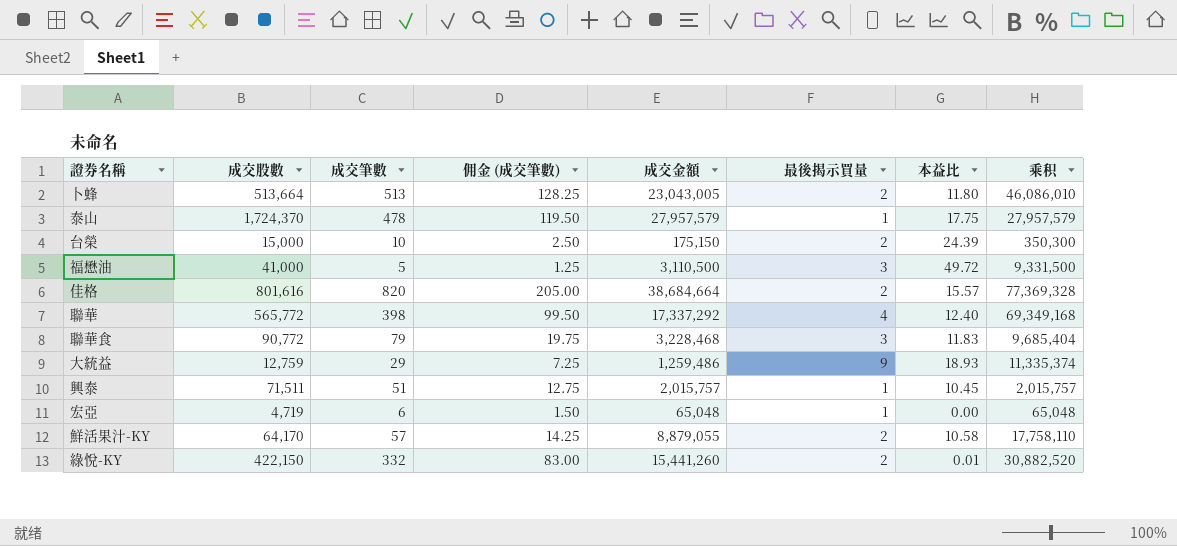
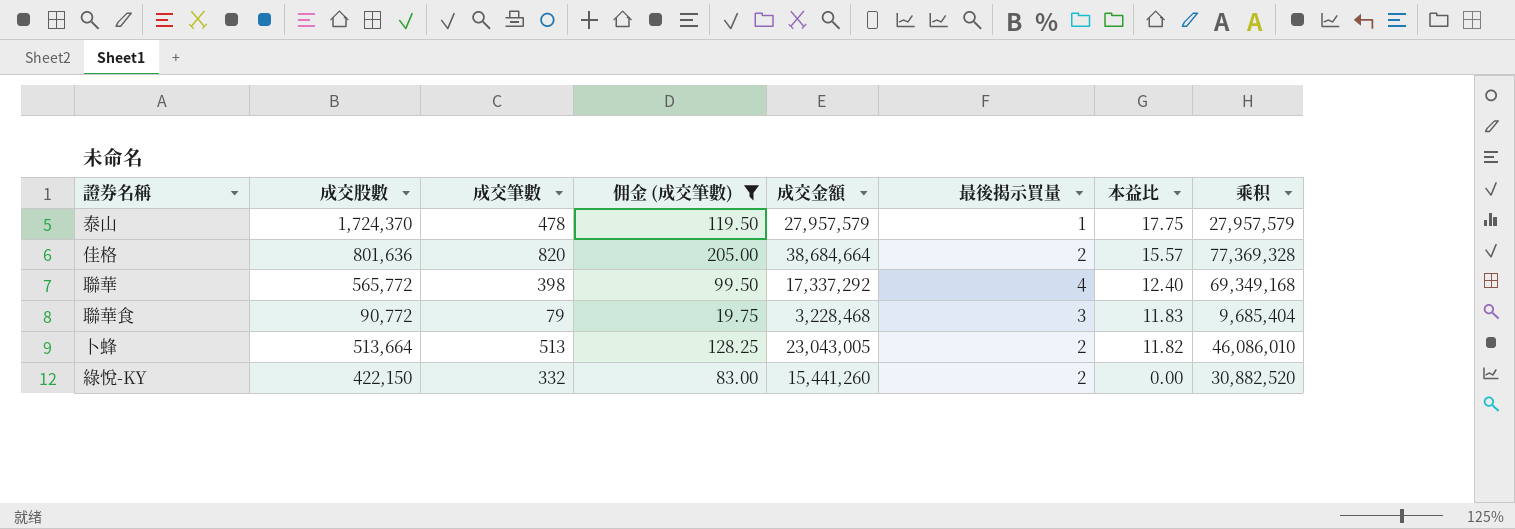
filter: none -> 佣金 (成交筆數) >= 19.75
row order: none -> 本益比 descending
佳格 | 成交股數: 801,616 -> 801,636
卜蜂 | 本益比: 11.80 -> 11.82
綠悅-KY | 本益比: 0.01 -> 0.00

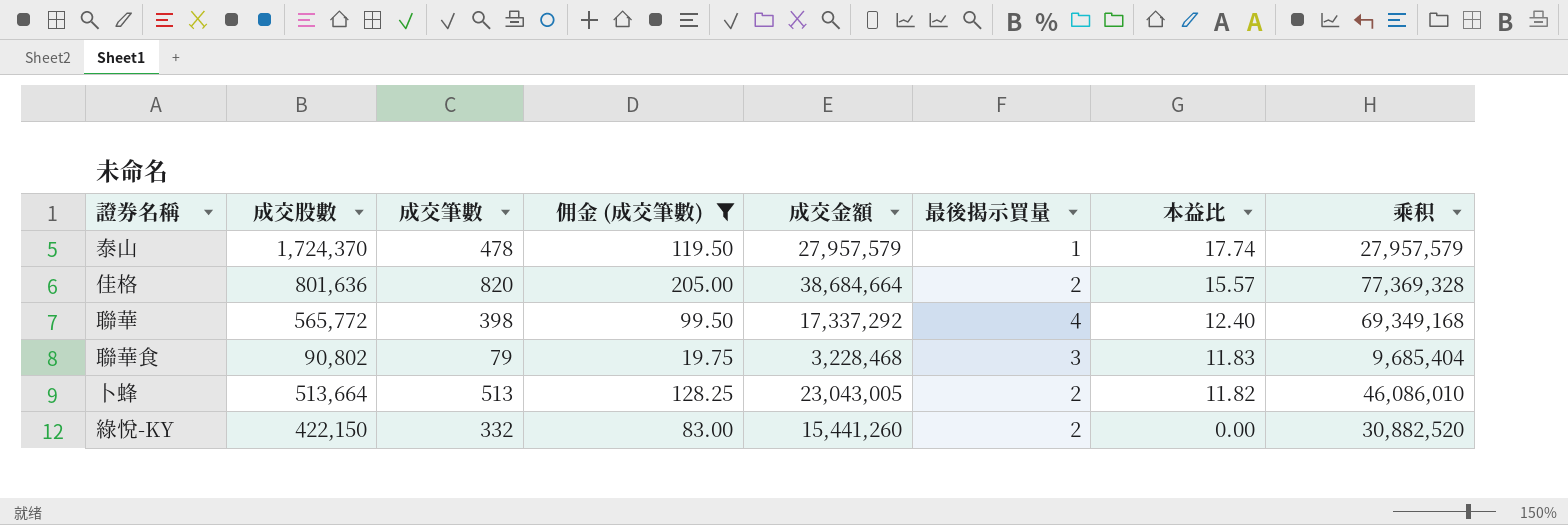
泰山 | 本益比: 17.75 -> 17.74
聯華食 | 成交股數: 90,772 -> 90,802

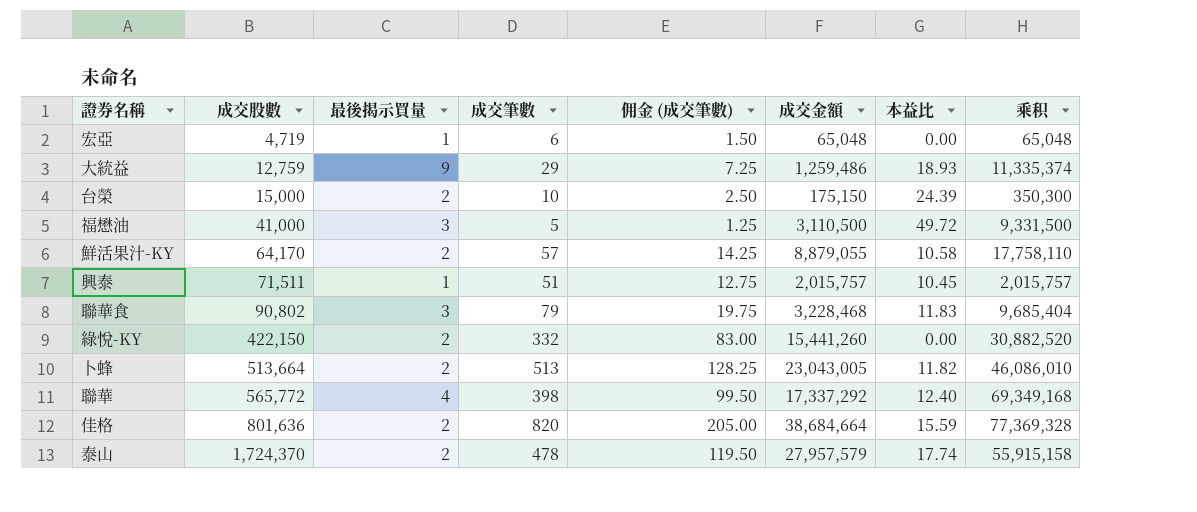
filter: 佣金 (成交筆數) >= 19.75 -> none
row order: 本益比 descending -> 成交股數 ascending
column 最後揭示買量 | position: 6 -> 3
佳格 | 本益比: 15.57 -> 15.59
泰山 | 最後揭示買量: 1 -> 2
泰山 | 乘积: 27,957,579 -> 55,915,158

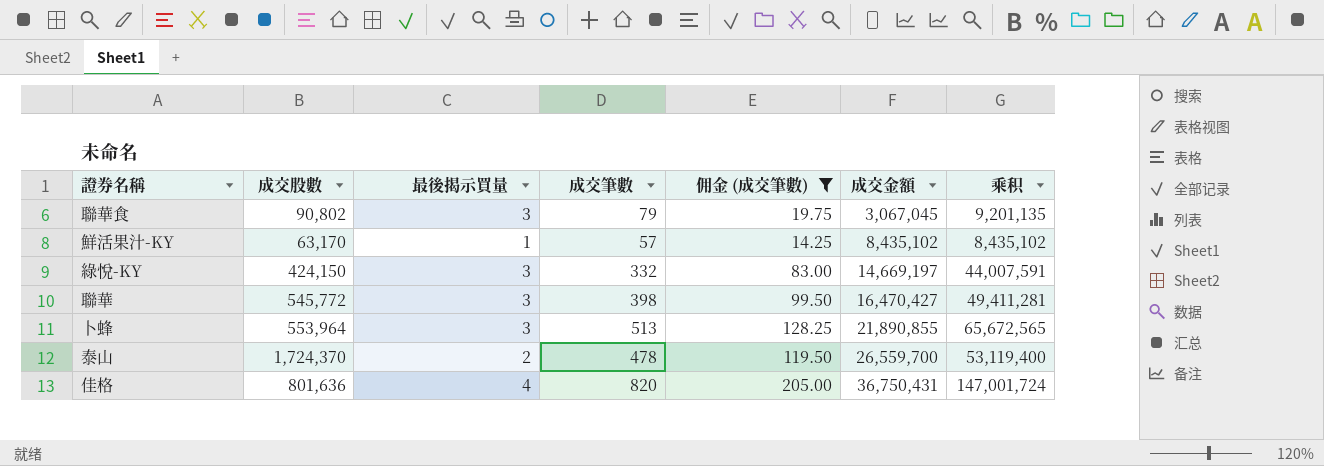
filter: none -> 佣金 (成交筆數) >= 14.25
row order: 成交股數 ascending -> 成交金額 ascending
column 本益比 | position: 7 -> none
聯華食 | 成交金額: 3,228,468 -> 3,067,045
聯華食 | 乘积: 9,685,404 -> 9,201,135
鮮活果汁-KY | 成交股數: 64,170 -> 63,170
鮮活果汁-KY | 最後揭示買量: 2 -> 1
鮮活果汁-KY | 成交金額: 8,879,055 -> 8,435,102
鮮活果汁-KY | 乘积: 17,758,110 -> 8,435,102
綠悅-KY | 成交股數: 422,150 -> 424,150
綠悅-KY | 最後揭示買量: 2 -> 3
綠悅-KY | 成交金額: 15,441,260 -> 14,669,197
綠悅-KY | 乘积: 30,882,520 -> 44,007,591
聯華 | 成交股數: 565,772 -> 545,772
聯華 | 最後揭示買量: 4 -> 3
聯華 | 成交金額: 17,337,292 -> 16,470,427
聯華 | 乘积: 69,349,168 -> 49,411,281
卜蜂 | 成交股數: 513,664 -> 553,964
卜蜂 | 最後揭示買量: 2 -> 3
卜蜂 | 成交金額: 23,043,005 -> 21,890,855
卜蜂 | 乘积: 46,086,010 -> 65,672,565
泰山 | 成交金額: 27,957,579 -> 26,559,700
泰山 | 乘积: 55,915,158 -> 53,119,400
佳格 | 最後揭示買量: 2 -> 4
佳格 | 成交金額: 38,684,664 -> 36,750,431
佳格 | 乘积: 77,369,328 -> 147,001,724

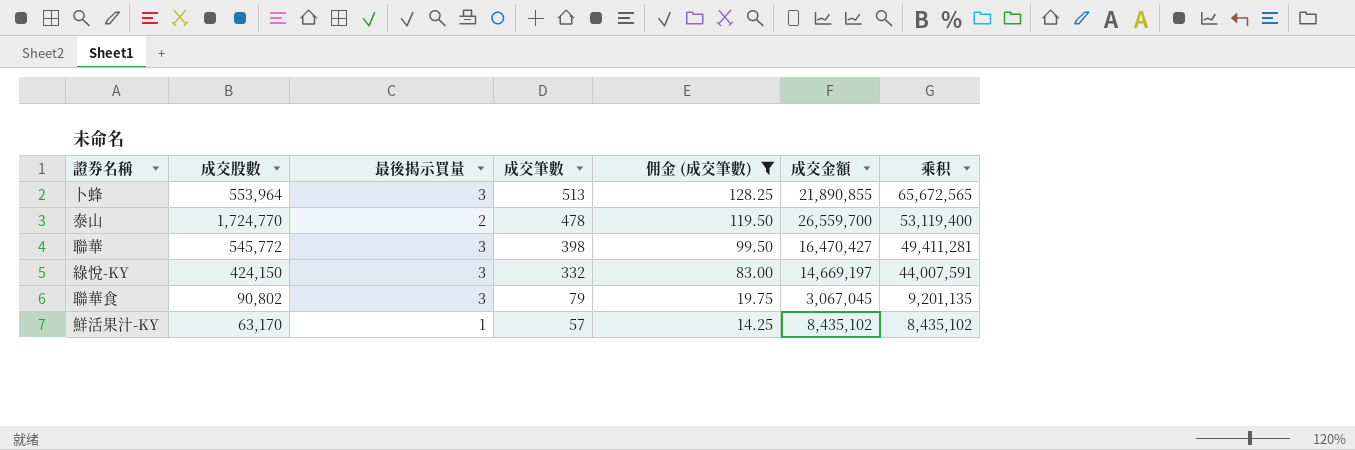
row order: 成交金額 ascending -> 成交筆數 descending
row 佳格: 801,636 | 4 | 820 | 205.00 | 36,750,431 | 147,001,724 -> none
泰山 | 成交股數: 1,724,370 -> 1,724,770

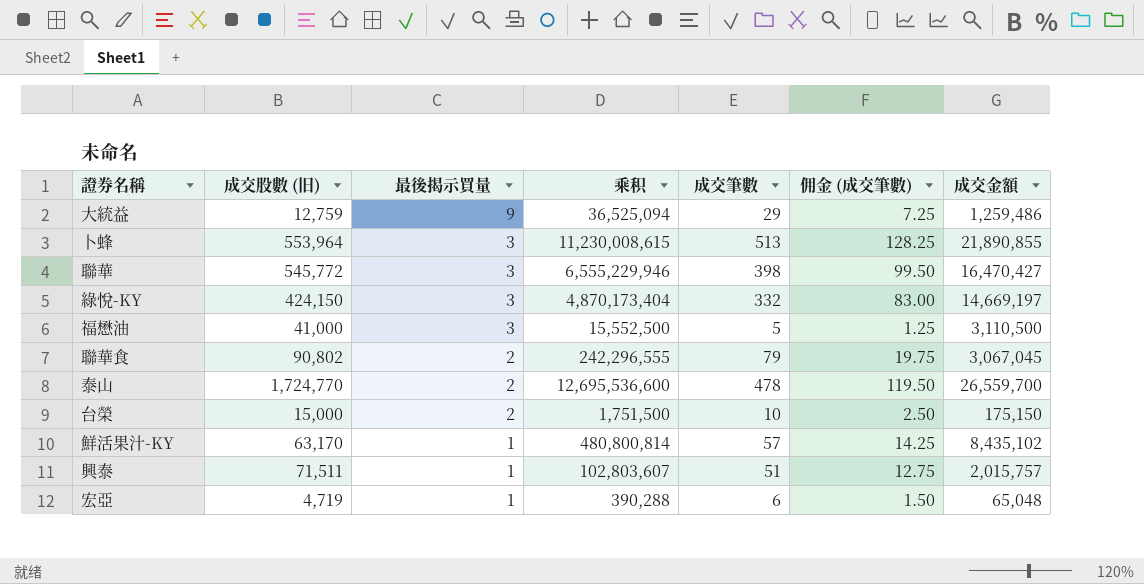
filter: 佣金 (成交筆數) >= 14.25 -> none
row order: 成交筆數 descending -> 最後揭示買量 descending
column name: 成交股數 -> 成交股數 (旧)
column 乘积 | formula: [最後揭示買量] * [成交金額] -> [成交筆數] * [成交金額]
column 乘积 | position: 7 -> 4
聯華食 | 最後揭示買量: 3 -> 2

